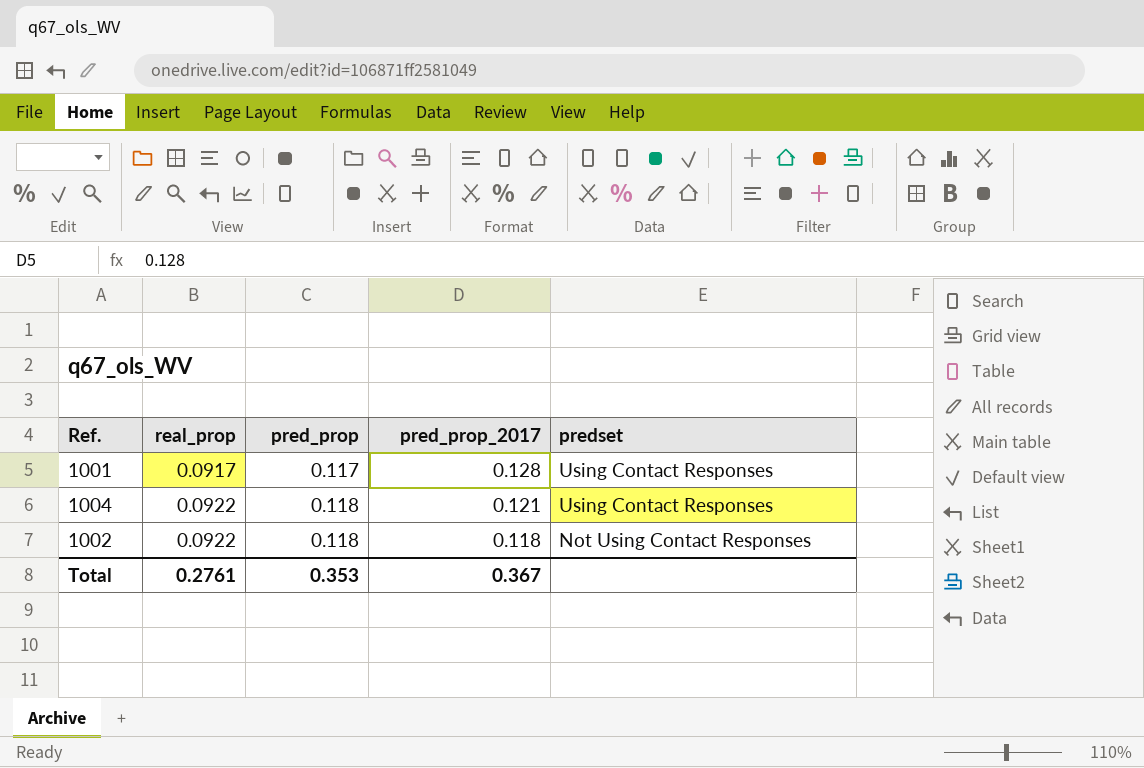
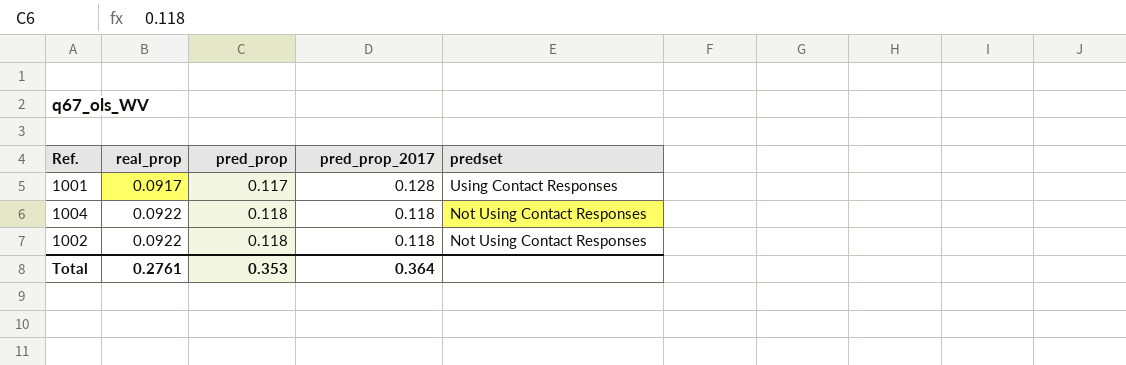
1004 | pred_prop_2017: 0.121 -> 0.118
1004 | predset: Using Contact Responses -> Not Using Contact Responses
Total | pred_prop_2017: 0.367 -> 0.364

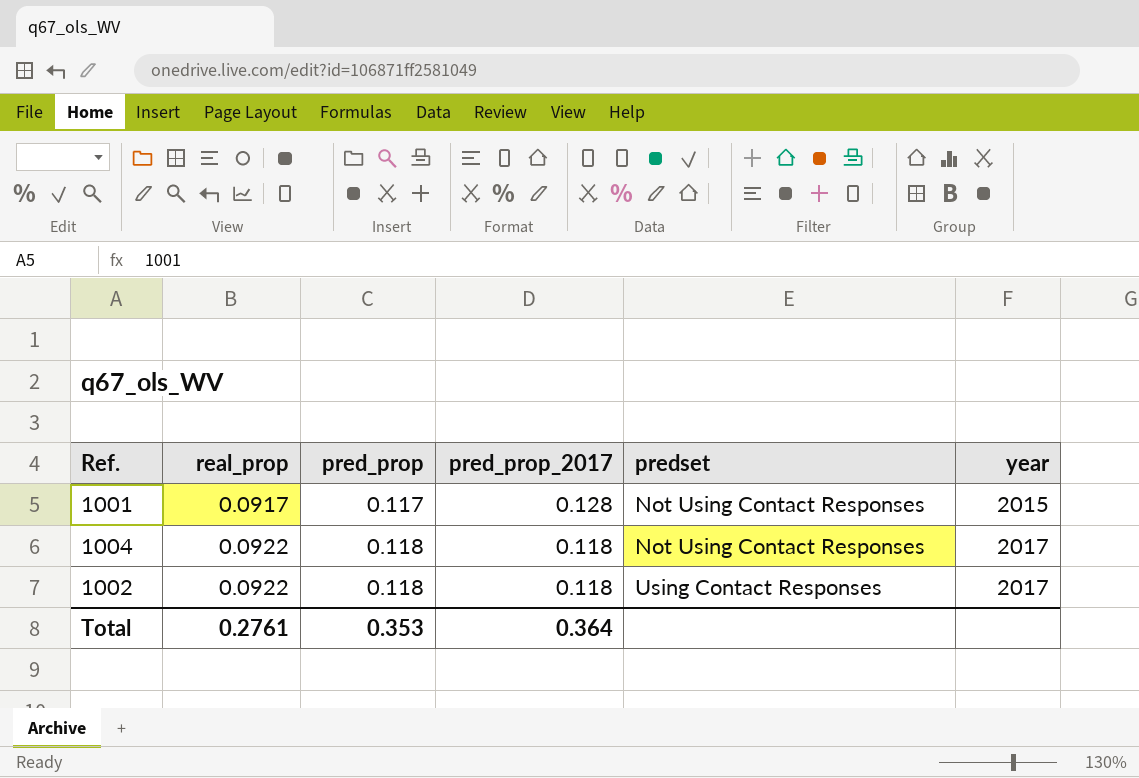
column year | position: none -> 6
1001 | predset: Using Contact Responses -> Not Using Contact Responses
1002 | predset: Not Using Contact Responses -> Using Contact Responses

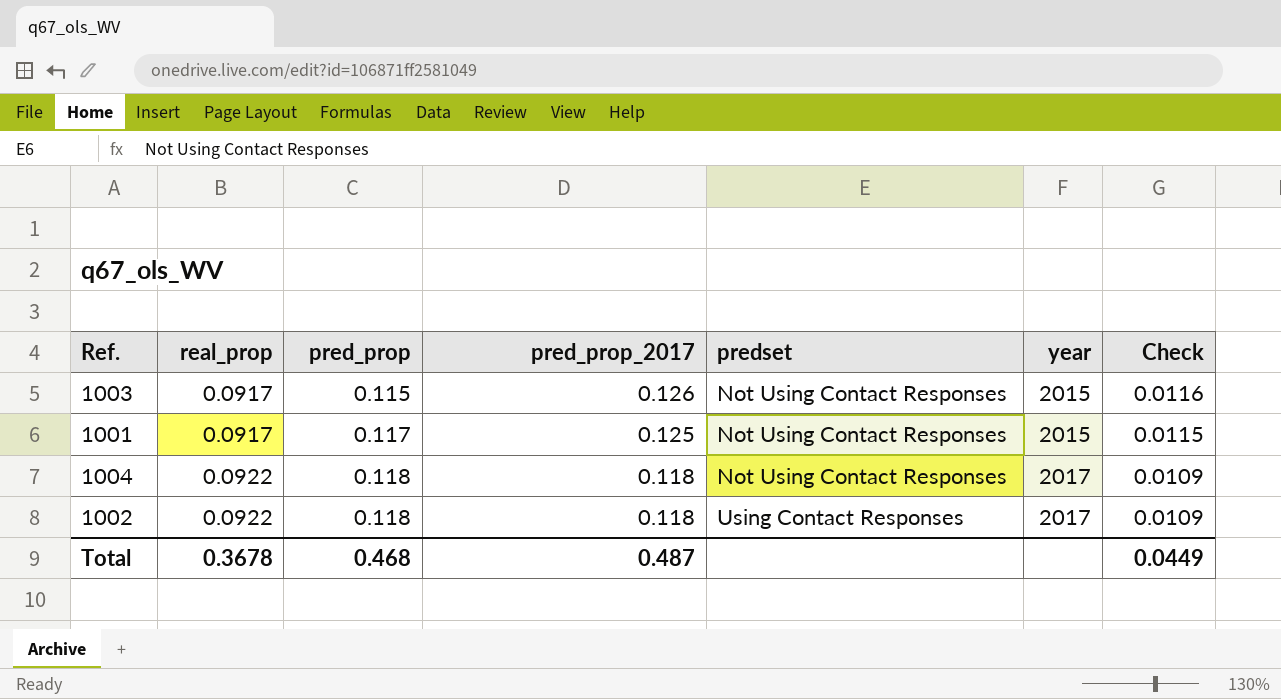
column Check | formula: none -> [real_prop] * [pred_prop_2017]
row 1003: none -> 0.0917 | 0.115 | 0.126 | Not Using Contact Responses | 2015 | 0.0116
1001 | pred_prop_2017: 0.128 -> 0.125
Total | real_prop: 0.2761 -> 0.3678
Total | pred_prop: 0.353 -> 0.468
Total | pred_prop_2017: 0.364 -> 0.487

